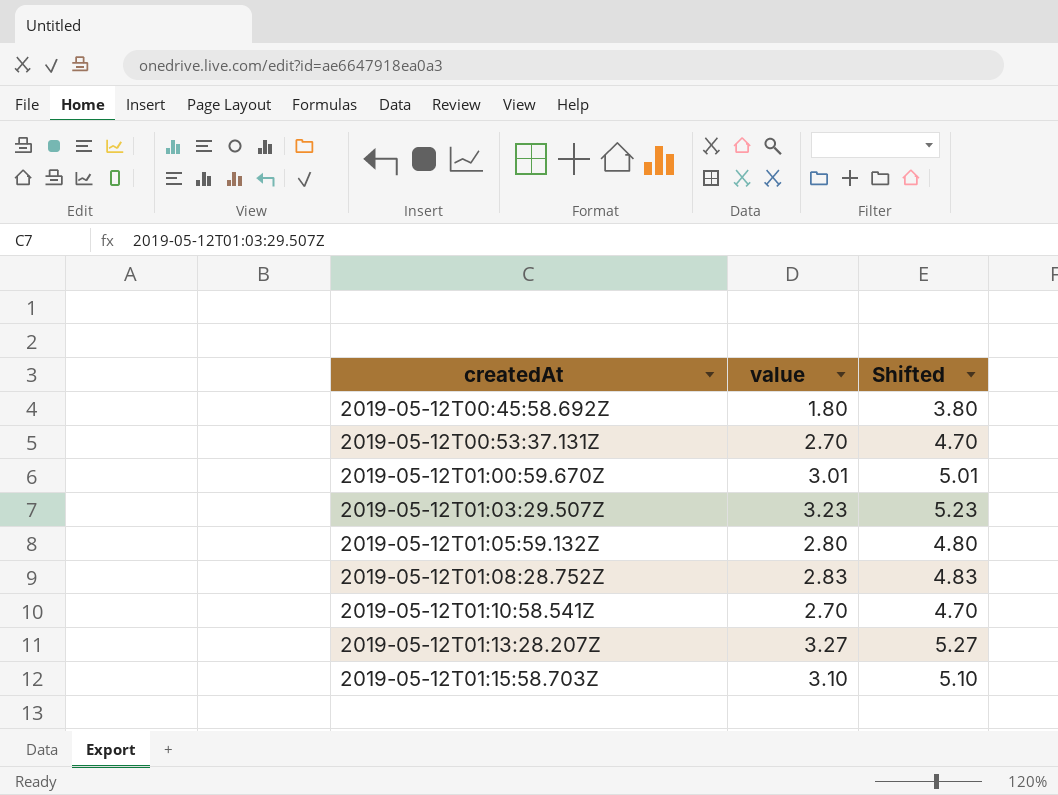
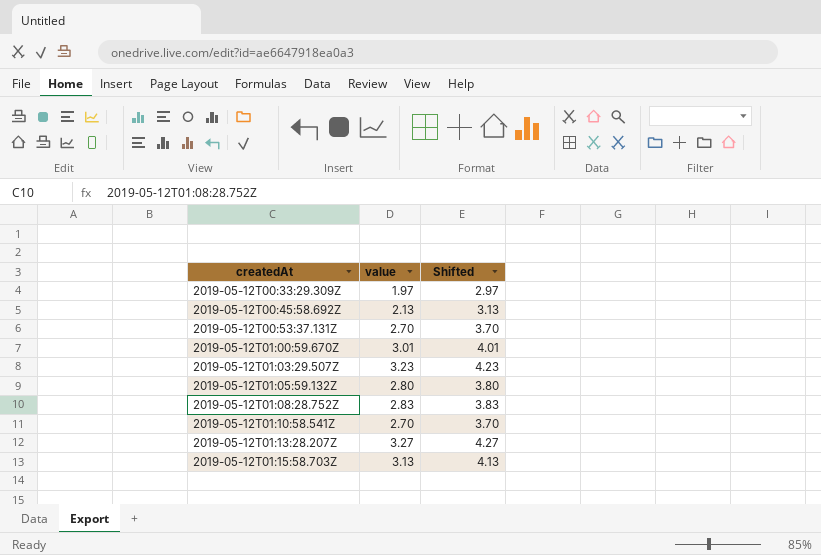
column Shifted | formula: [value] + 2 -> [value] + 1
row 2019-05-12T00:33:29.309Z: none -> 1.97 | 2.97
2019-05-12T00:45:58.692Z | value: 1.80 -> 2.13
2019-05-12T01:15:58.703Z | value: 3.10 -> 3.13

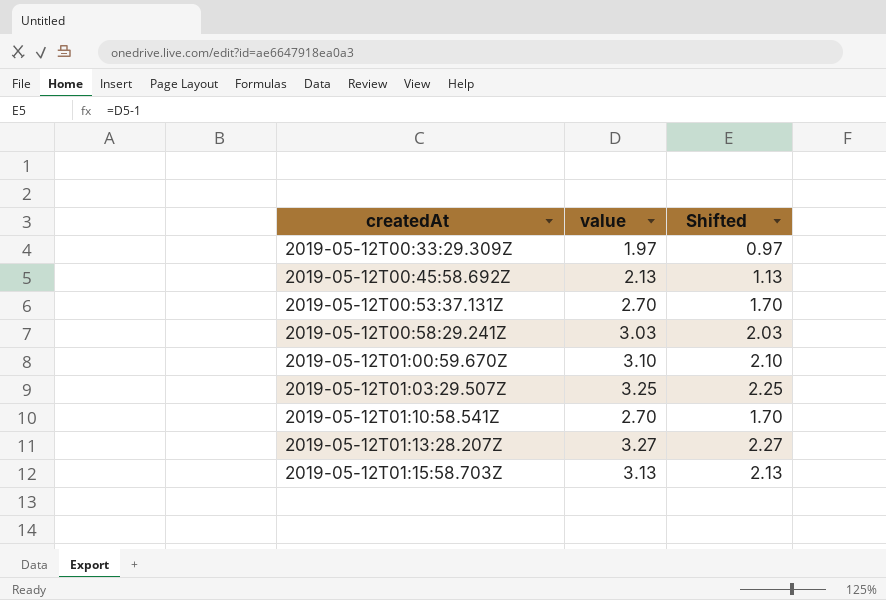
column Shifted | formula: [value] + 1 -> [value] - 1
row 2019-05-12T01:05:59.132Z: 2.80 | 3.80 -> none
row 2019-05-12T01:08:28.752Z: 2.83 | 3.83 -> none
row 2019-05-12T00:58:29.241Z: none -> 3.03 | 2.03
2019-05-12T01:00:59.670Z | value: 3.01 -> 3.10
2019-05-12T01:03:29.507Z | value: 3.23 -> 3.25

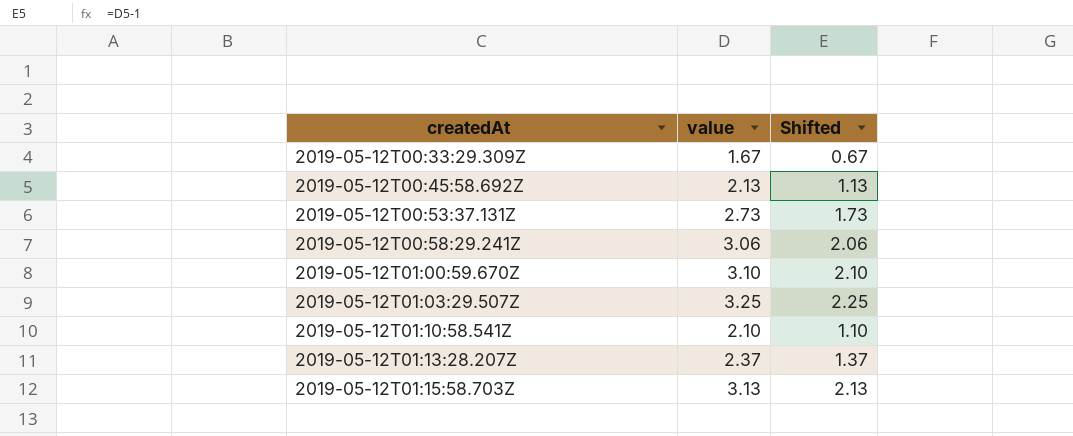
2019-05-12T00:33:29.309Z | value: 1.97 -> 1.67
2019-05-12T00:33:29.309Z | Shifted: 0.97 -> 0.67
2019-05-12T00:53:37.131Z | value: 2.70 -> 2.73
2019-05-12T00:53:37.131Z | Shifted: 1.70 -> 1.73
2019-05-12T00:58:29.241Z | value: 3.03 -> 3.06
2019-05-12T00:58:29.241Z | Shifted: 2.03 -> 2.06
2019-05-12T01:10:58.541Z | value: 2.70 -> 2.10
2019-05-12T01:10:58.541Z | Shifted: 1.70 -> 1.10
2019-05-12T01:13:28.207Z | value: 3.27 -> 2.37
2019-05-12T01:13:28.207Z | Shifted: 2.27 -> 1.37

